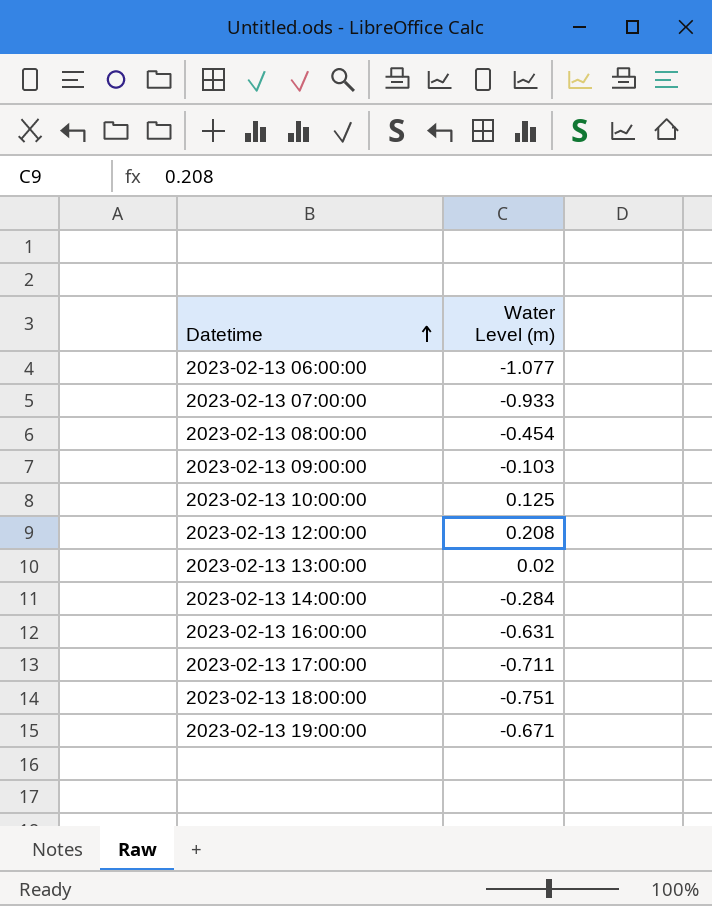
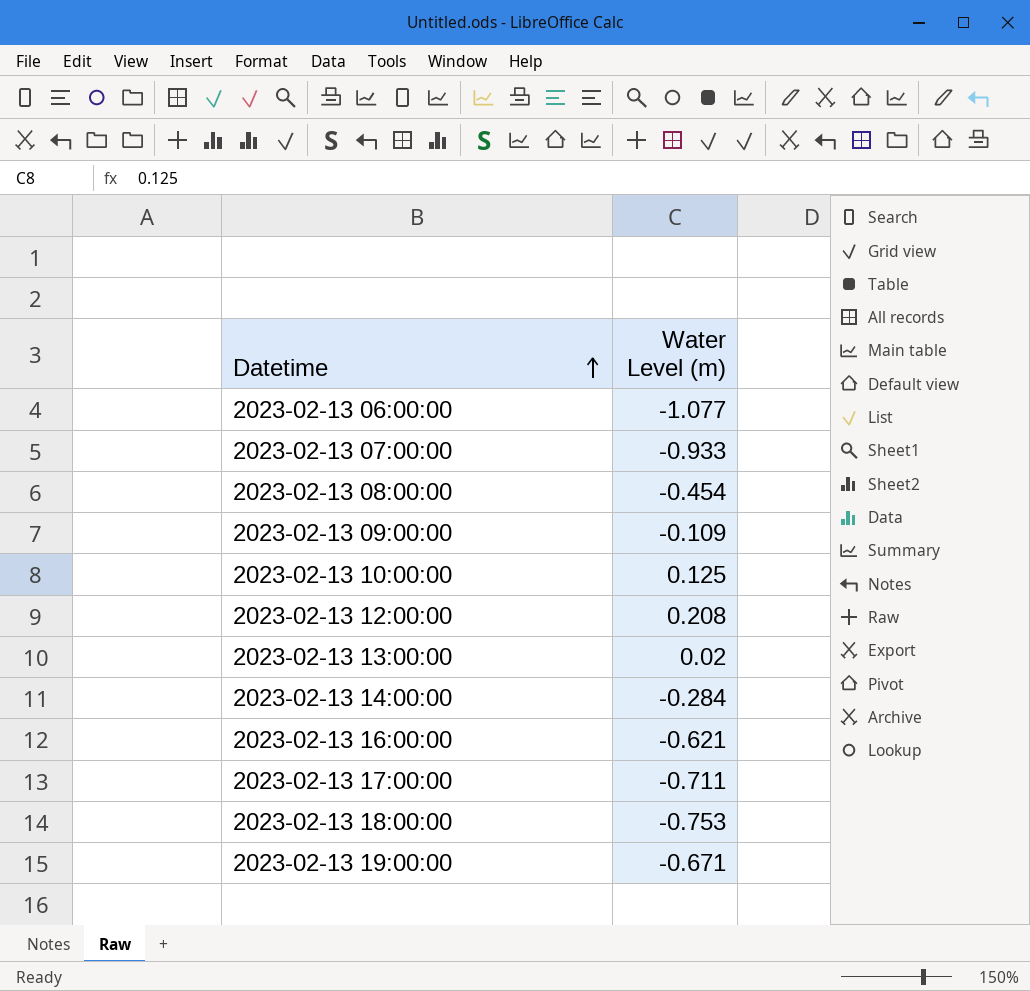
2023-02-13 09:00:00 | Water Level (m): -0.103 -> -0.109
2023-02-13 16:00:00 | Water Level (m): -0.631 -> -0.621
2023-02-13 18:00:00 | Water Level (m): -0.751 -> -0.753

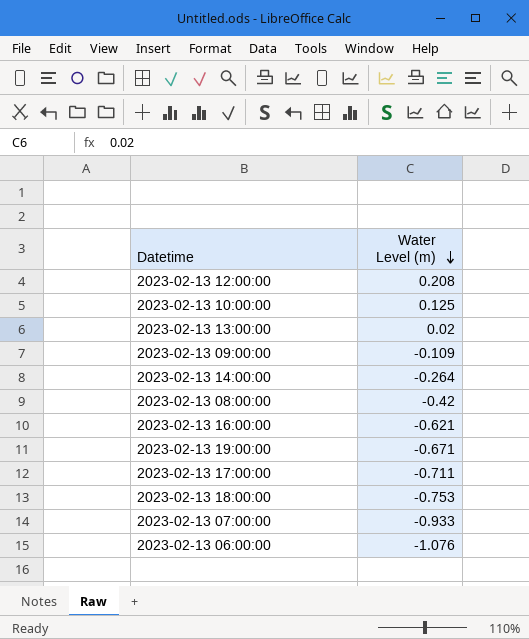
row order: Datetime ascending -> Water Level (m) descending
2023-02-13 14:00:00 | Water Level (m): -0.284 -> -0.264
2023-02-13 08:00:00 | Water Level (m): -0.454 -> -0.42
2023-02-13 06:00:00 | Water Level (m): -1.077 -> -1.076

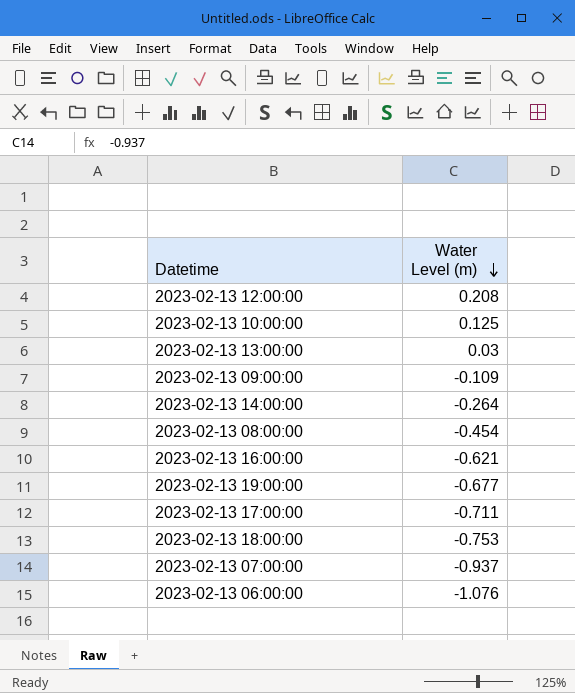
2023-02-13 13:00:00 | Water Level (m): 0.02 -> 0.03
2023-02-13 08:00:00 | Water Level (m): -0.42 -> -0.454
2023-02-13 19:00:00 | Water Level (m): -0.671 -> -0.677
2023-02-13 07:00:00 | Water Level (m): -0.933 -> -0.937

